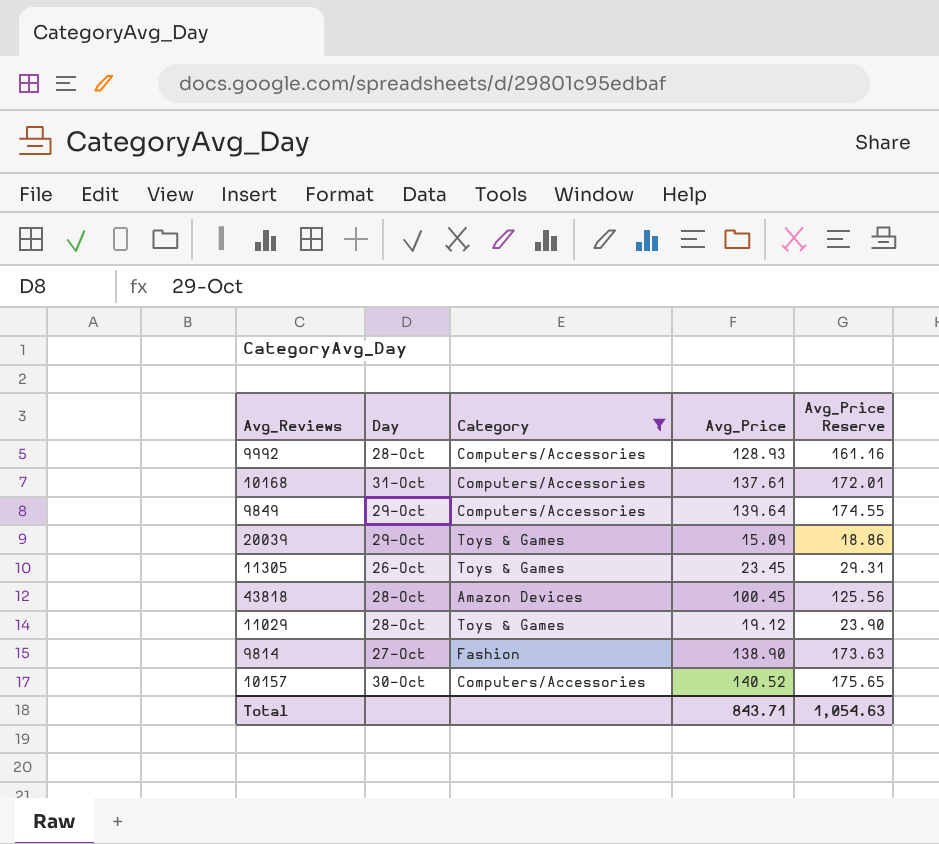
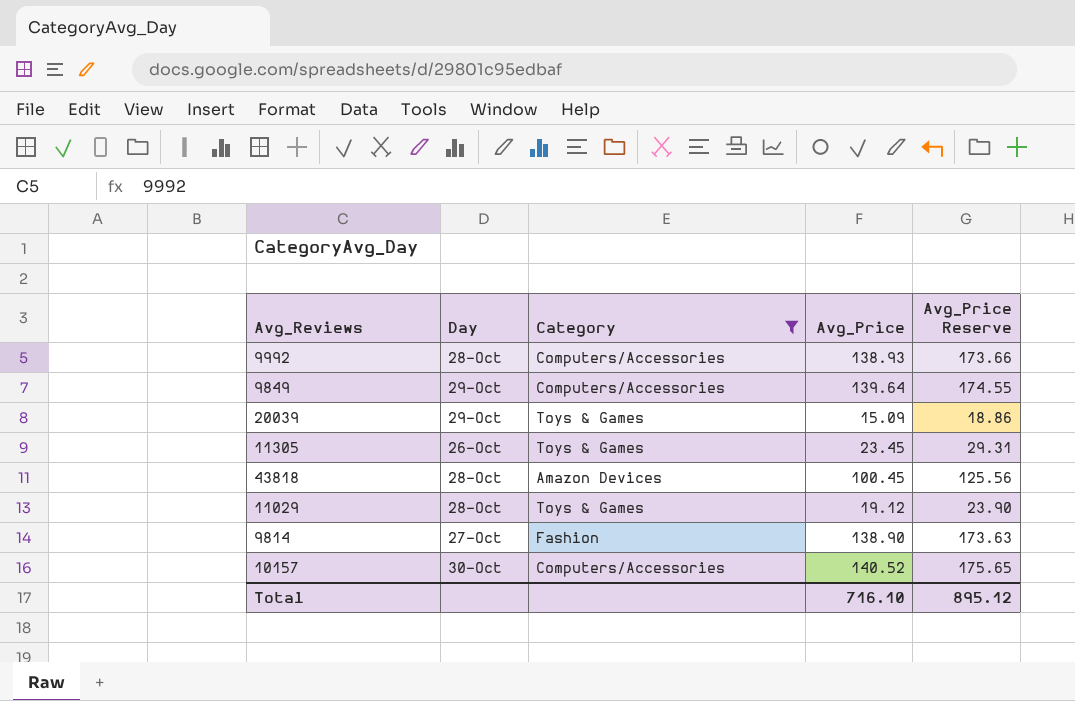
row 10168: 31-Oct | Computers/Accessories | 137.61 | 172.01 -> none
9992 | Avg_Price: 128.93 -> 138.93
9992 | Avg_Price Reserve: 161.16 -> 173.66
Total | Avg_Price: 843.71 -> 716.10
Total | Avg_Price Reserve: 1,054.63 -> 895.12

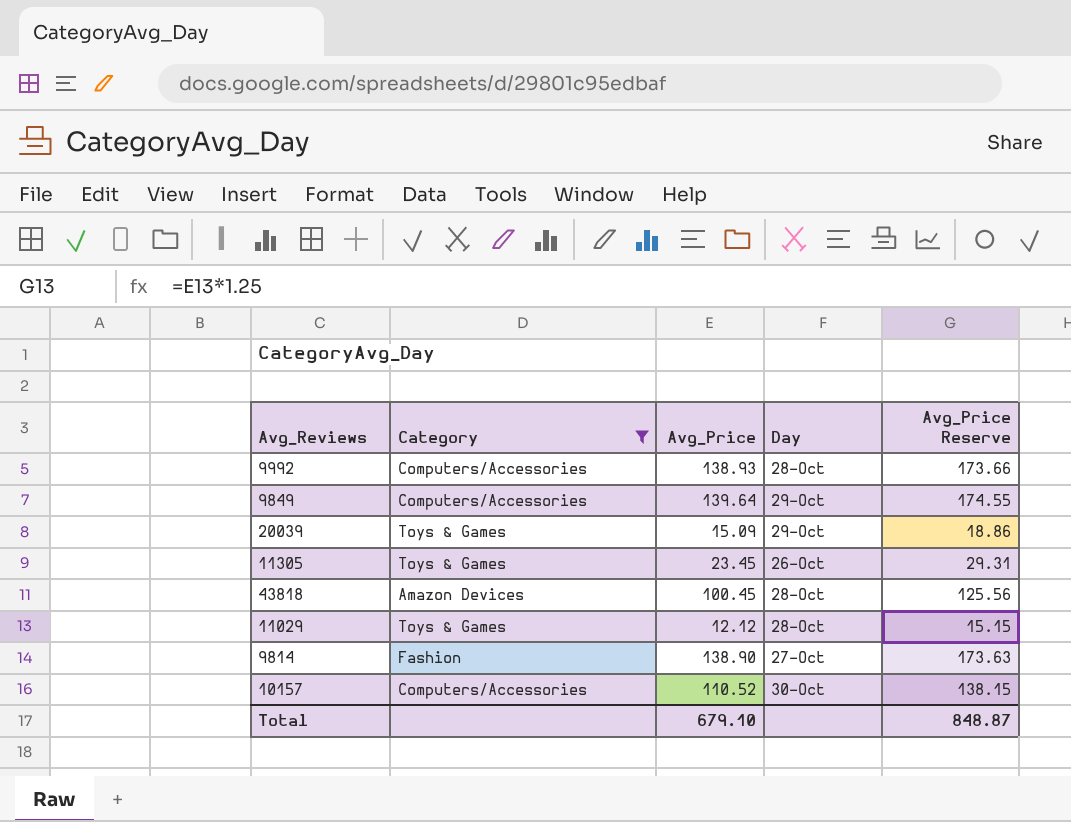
column Day | position: 2 -> 4
11029 | Avg_Price: 19.12 -> 12.12
11029 | Avg_Price Reserve: 23.90 -> 15.15
10157 | Avg_Price: 140.52 -> 110.52
10157 | Avg_Price Reserve: 175.65 -> 138.15
Total | Avg_Price: 716.10 -> 679.10
Total | Avg_Price Reserve: 895.12 -> 848.87

